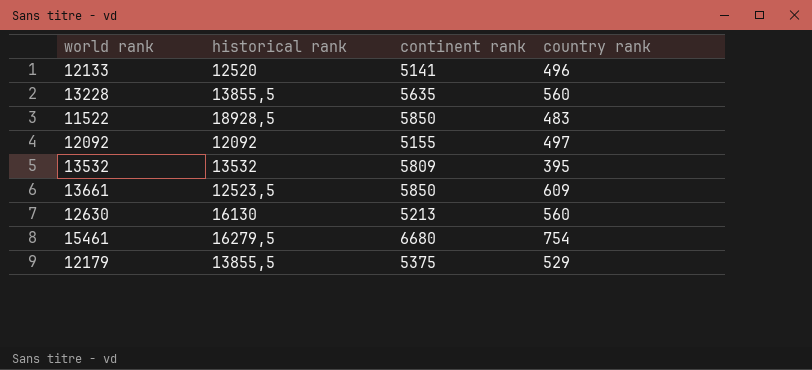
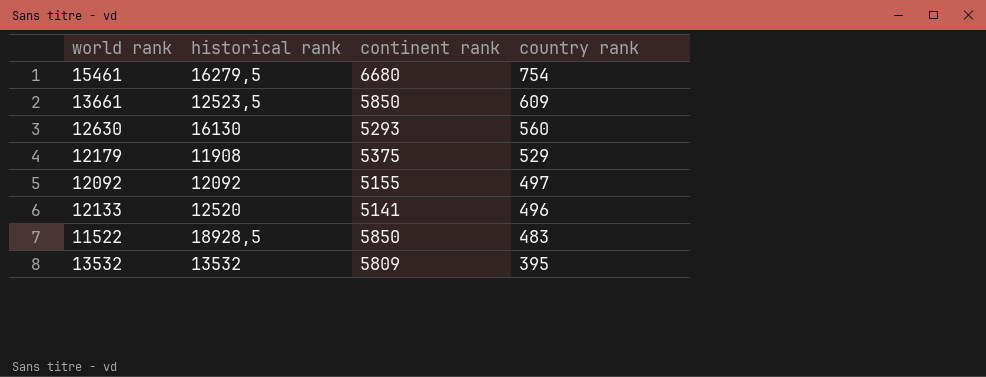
row order: none -> country rank descending
row 13228: 13855,5 | 5635 | 560 -> none
12630 | continent rank: 5213 -> 5293
12179 | historical rank: 13855,5 -> 11908

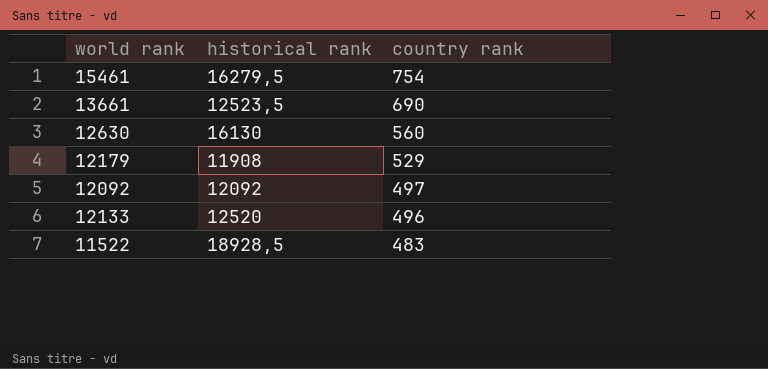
column continent rank | position: 3 -> none
row 13532: 13532 | 5809 | 395 -> none
13661 | country rank: 609 -> 690

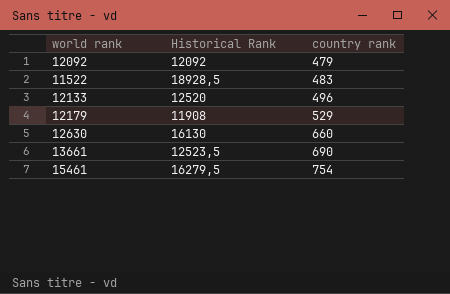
row order: country rank descending -> country rank ascending
column name: historical rank -> Historical Rank
12092 | country rank: 497 -> 479
12630 | country rank: 560 -> 660

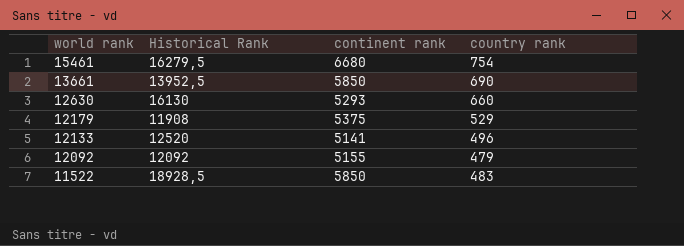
row order: country rank ascending -> world rank descending
column continent rank | position: none -> 3
13661 | Historical Rank: 12523,5 -> 13952,5

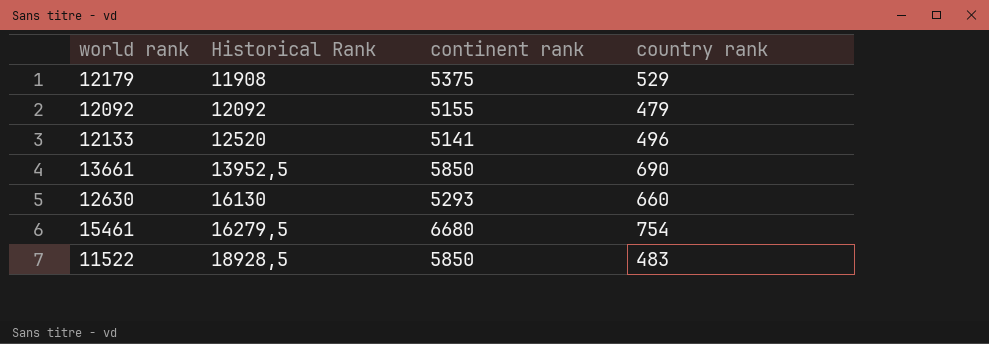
row order: world rank descending -> Historical Rank ascending

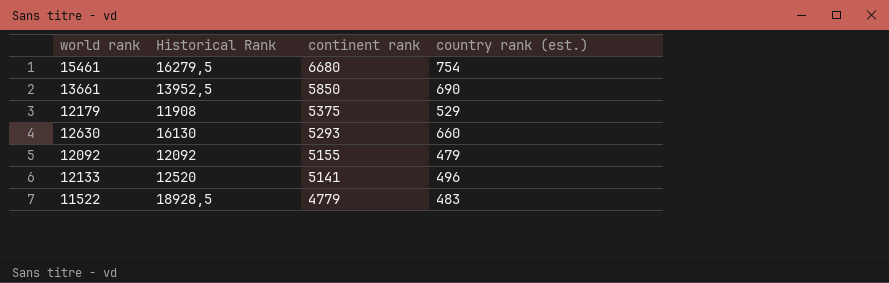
row order: Historical Rank ascending -> continent rank descending
column name: country rank -> country rank (est.)
11522 | continent rank: 5850 -> 4779

